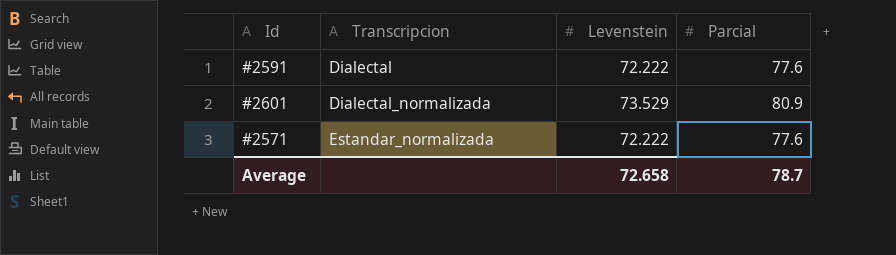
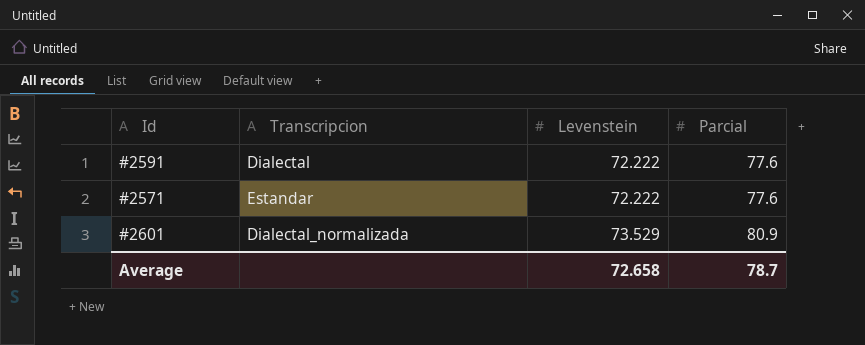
row order: Transcripcion ascending -> Levenstein ascending
#2571 | Transcripcion: Estandar_normalizada -> Estandar

